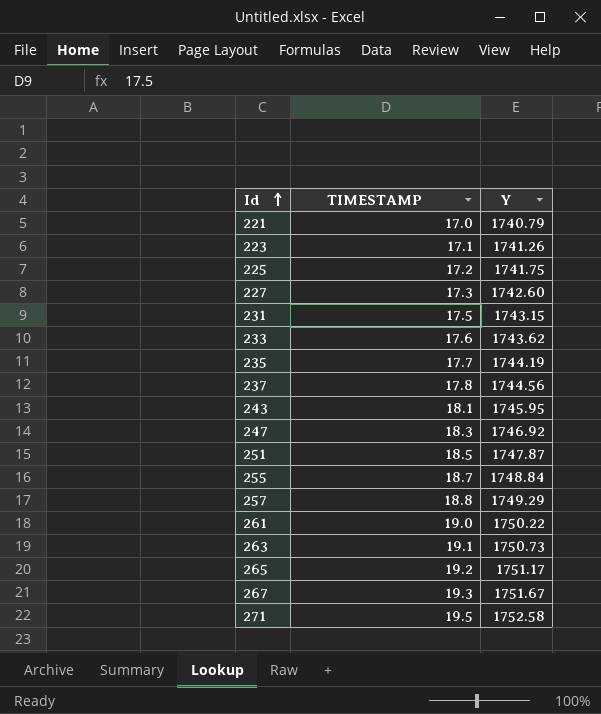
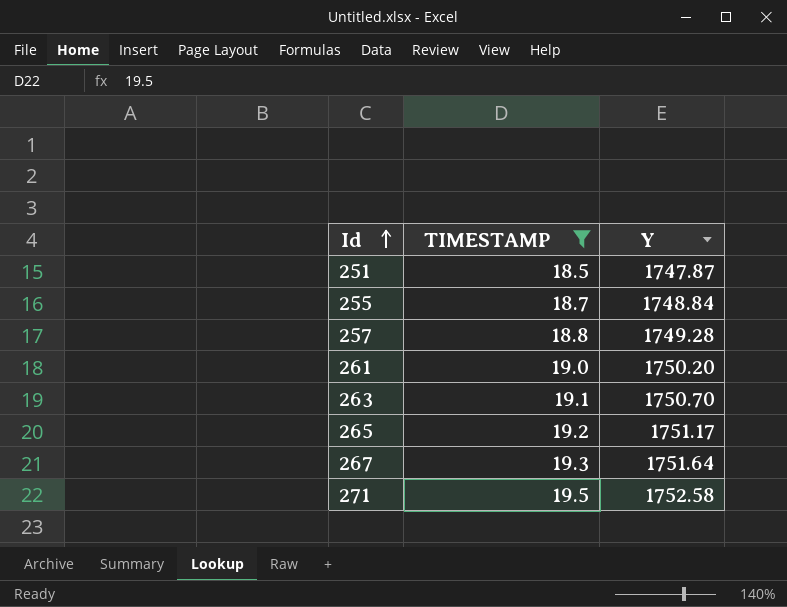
filter: none -> TIMESTAMP >= 18.5
257 | Y: 1749.29 -> 1749.28
261 | Y: 1750.22 -> 1750.20
263 | Y: 1750.73 -> 1750.70
267 | Y: 1751.67 -> 1751.64

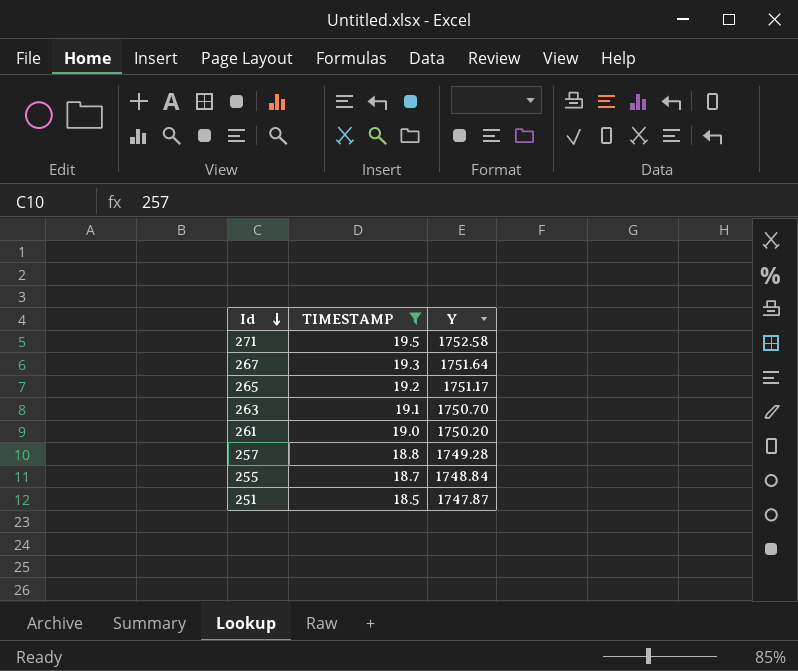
row order: Id ascending -> Id descending

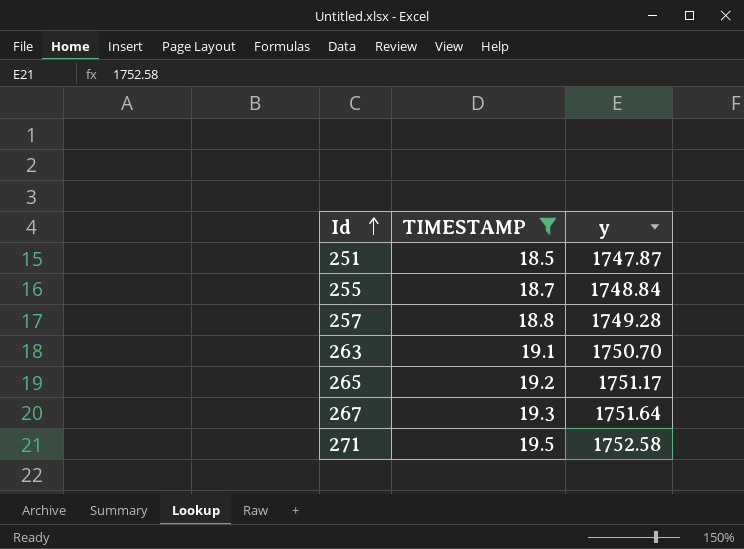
row order: Id descending -> Id ascending
column name: Y -> y
row 261: 19.0 | 1750.20 -> none

